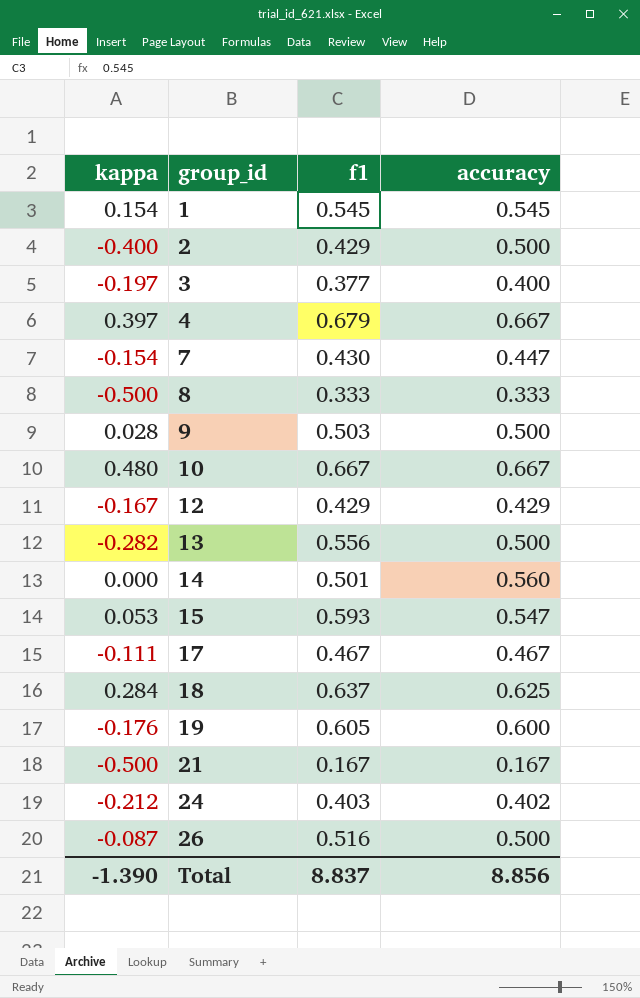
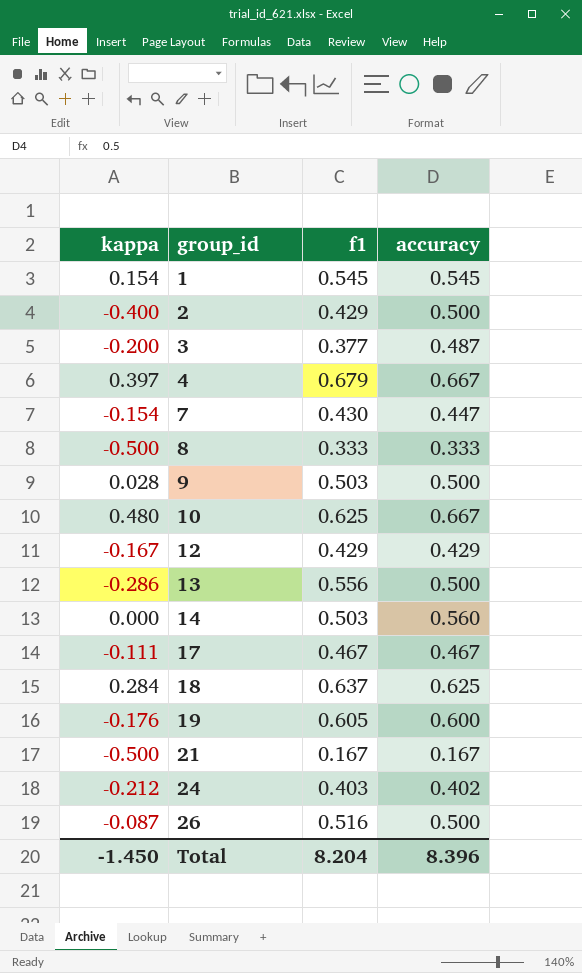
row 15: 0.053 | 0.593 | 0.547 -> none
3 | kappa: -0.197 -> -0.200
3 | accuracy: 0.400 -> 0.487
10 | f1: 0.667 -> 0.625
13 | kappa: -0.282 -> -0.286
14 | f1: 0.501 -> 0.503
Total | kappa: -1.390 -> -1.450
Total | f1: 8.837 -> 8.204
Total | accuracy: 8.856 -> 8.396

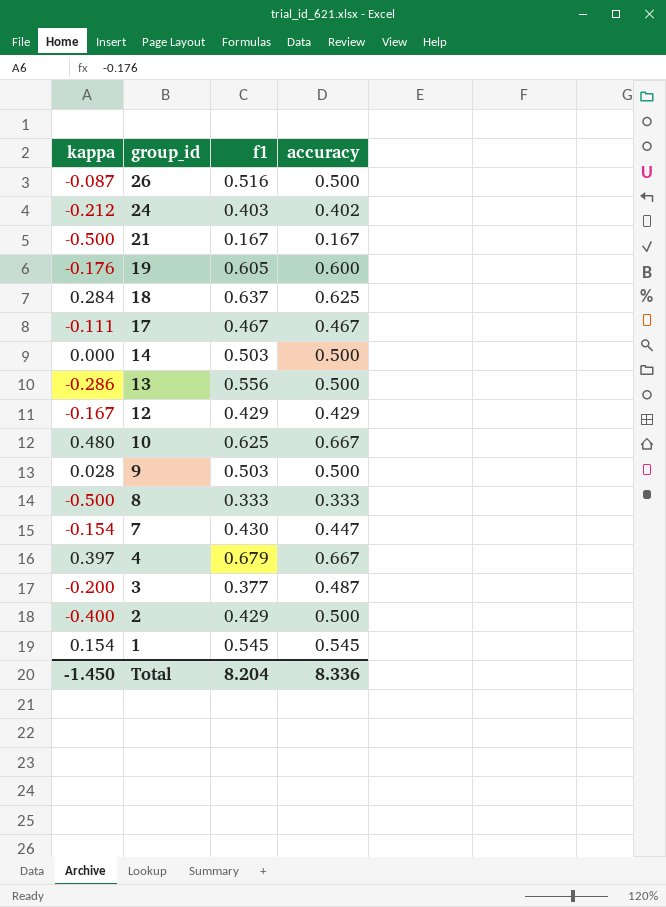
row order: group_id ascending -> group_id descending
14 | accuracy: 0.560 -> 0.500
Total | accuracy: 8.396 -> 8.336

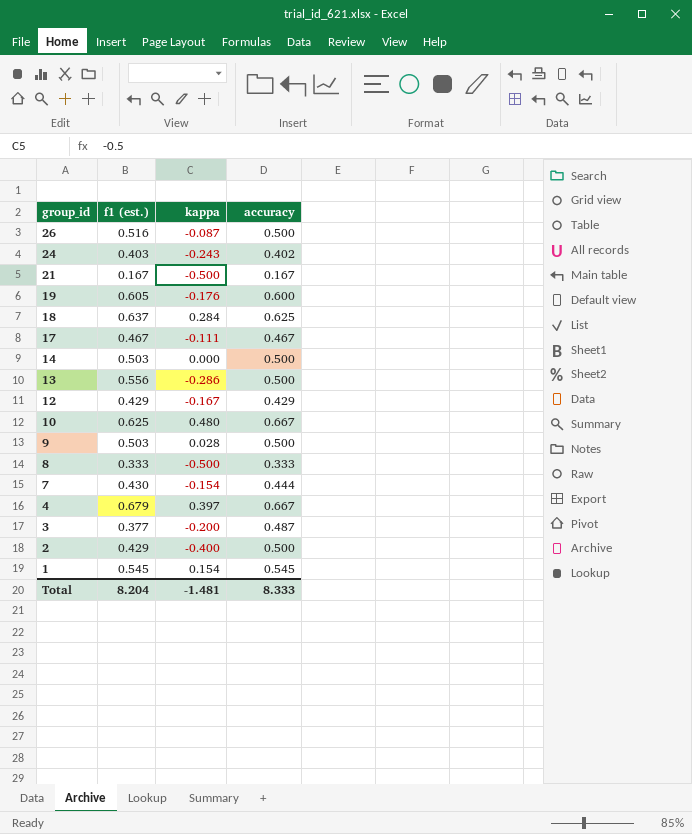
column name: f1 -> f1 (est.)
column kappa | position: 1 -> 3
24 | kappa: -0.212 -> -0.243
7 | accuracy: 0.447 -> 0.444
Total | kappa: -1.450 -> -1.481
Total | accuracy: 8.336 -> 8.333

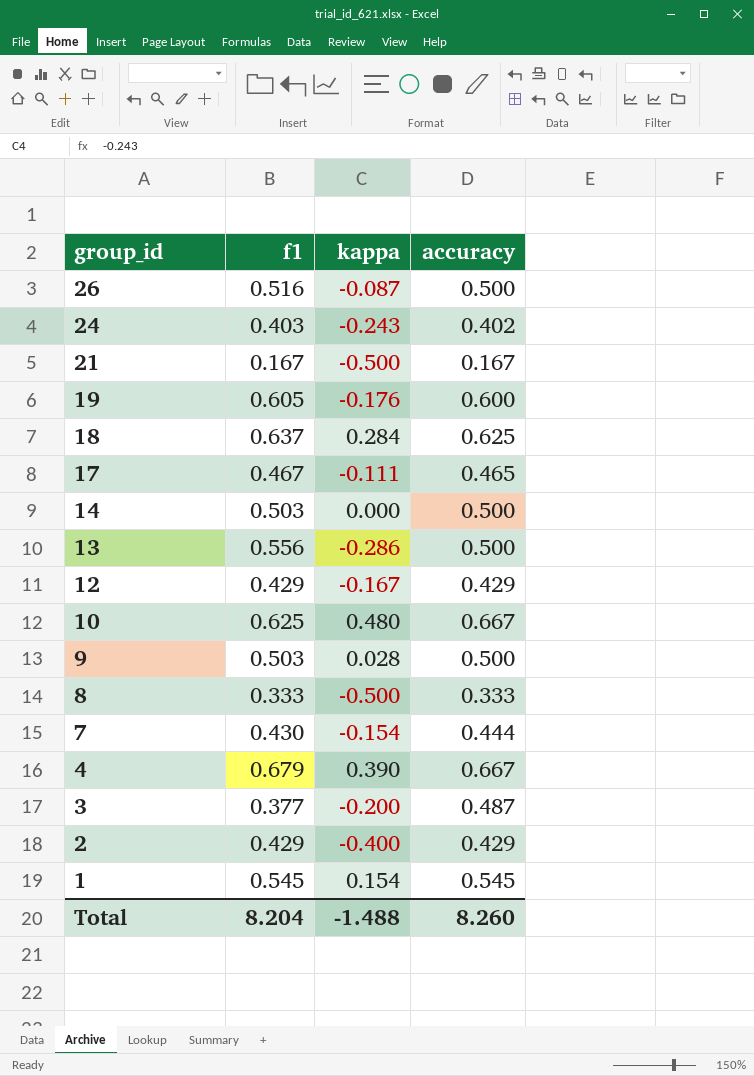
column name: f1 (est.) -> f1
17 | accuracy: 0.467 -> 0.465
4 | kappa: 0.397 -> 0.390
2 | accuracy: 0.500 -> 0.429
Total | kappa: -1.481 -> -1.488
Total | accuracy: 8.333 -> 8.260

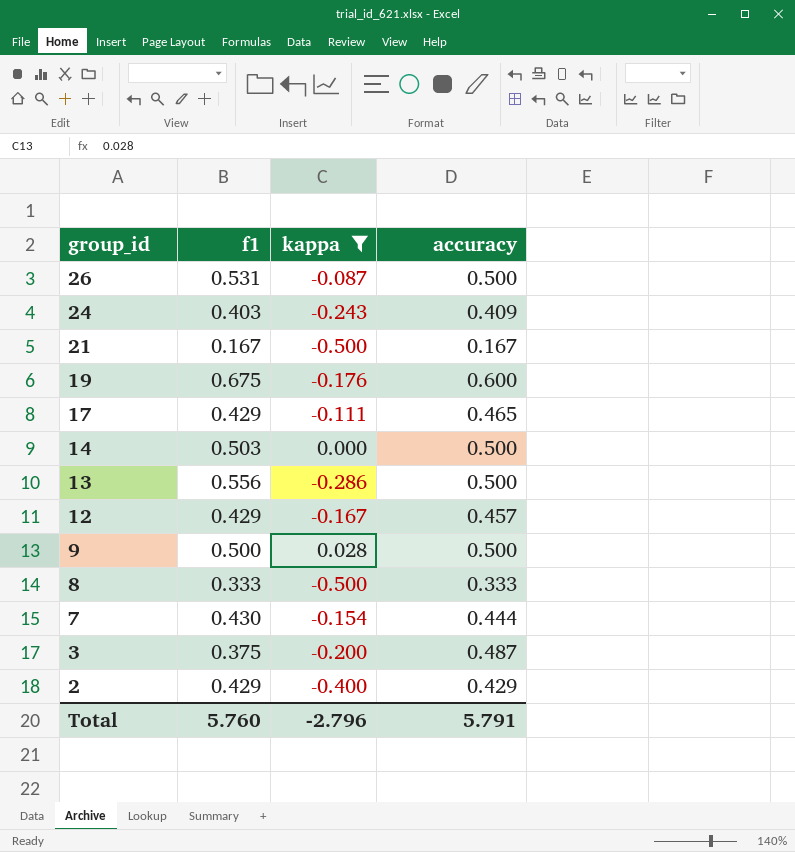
filter: none -> kappa <= 0.028
26 | f1: 0.516 -> 0.531
24 | accuracy: 0.402 -> 0.409
19 | f1: 0.605 -> 0.675
17 | f1: 0.467 -> 0.429
12 | accuracy: 0.429 -> 0.457
9 | f1: 0.503 -> 0.500
3 | f1: 0.377 -> 0.375
Total | f1: 8.204 -> 5.760
Total | kappa: -1.488 -> -2.796
Total | accuracy: 8.260 -> 5.791

